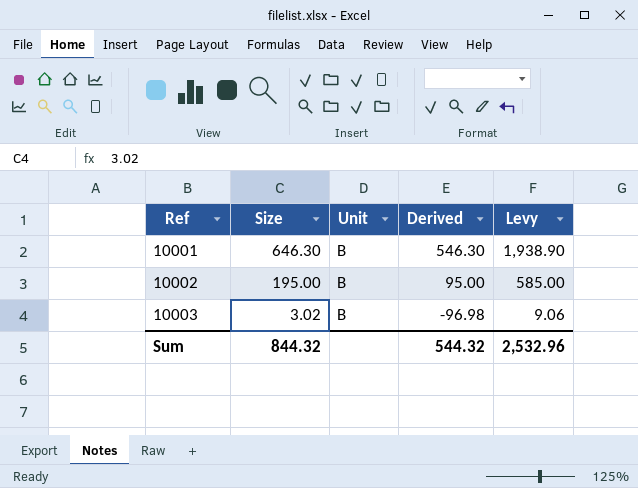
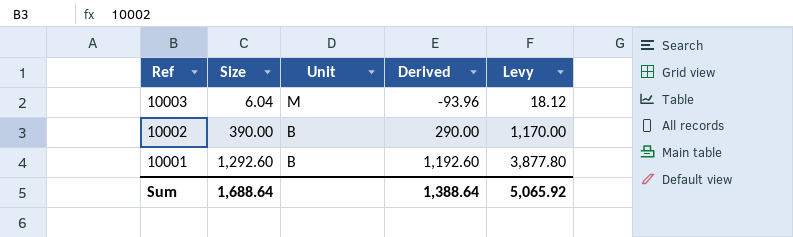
row order: Ref ascending -> Ref descending
10003 | Size: 3.02 -> 6.04
10003 | Unit: B -> M
10003 | Derived: -96.98 -> -93.96
10003 | Levy: 9.06 -> 18.12
10002 | Size: 195.00 -> 390.00
10002 | Derived: 95.00 -> 290.00
10002 | Levy: 585.00 -> 1,170.00
10001 | Size: 646.30 -> 1,292.60
10001 | Derived: 546.30 -> 1,192.60
10001 | Levy: 1,938.90 -> 3,877.80
Sum | Size: 844.32 -> 1,688.64
Sum | Derived: 544.32 -> 1,388.64
Sum | Levy: 2,532.96 -> 5,065.92

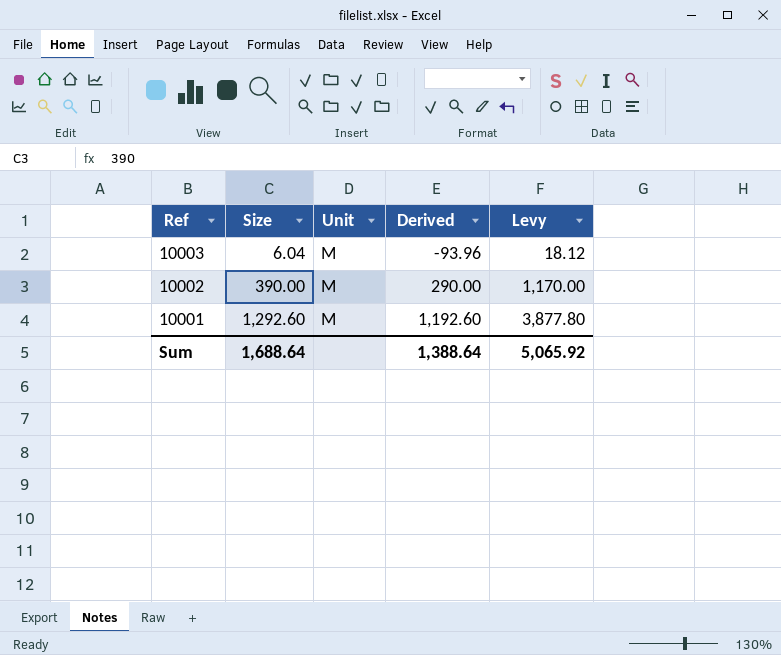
10002 | Unit: B -> M
10001 | Unit: B -> M

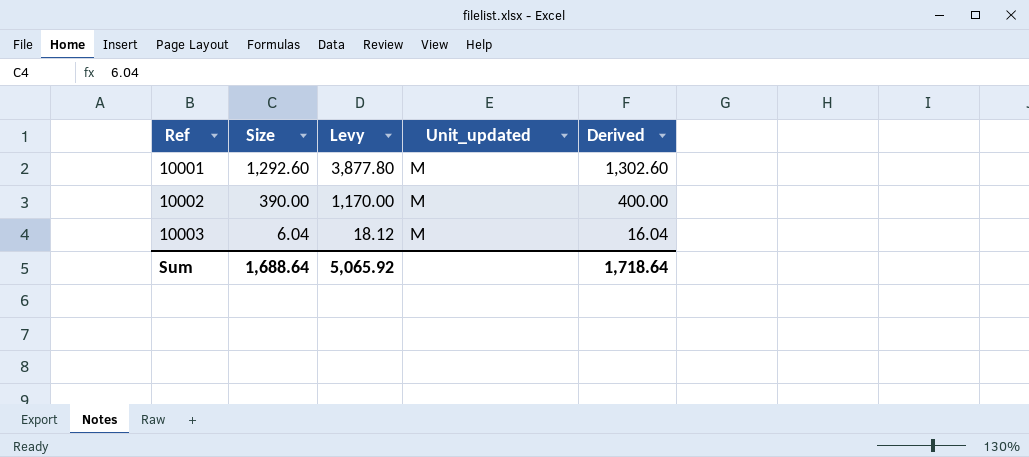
row order: Ref descending -> Ref ascending
column Levy | position: 5 -> 3
column name: Unit -> Unit_updated
column Derived | formula: [Size] - 100 -> [Size] + 10
Sum | Derived: 1,388.64 -> 1,718.64

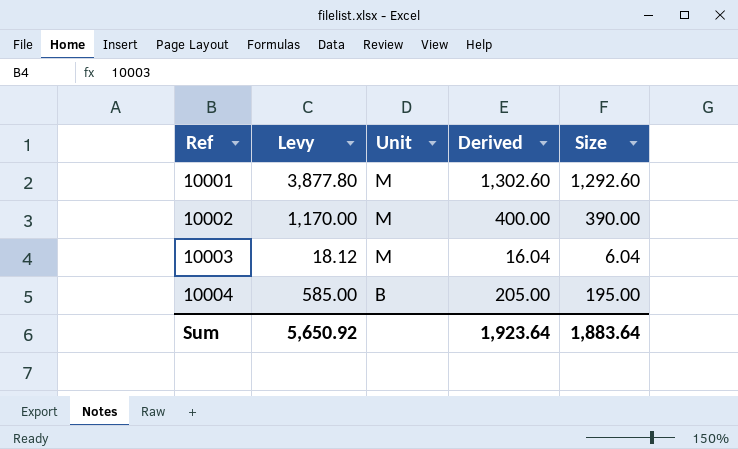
column name: Unit_updated -> Unit
column Size | position: 2 -> 5
row 10004: none -> 585.00 | B | 205.00 | 195.00
Sum | Levy: 5,065.92 -> 5,650.92
Sum | Derived: 1,718.64 -> 1,923.64
Sum | Size: 1,688.64 -> 1,883.64

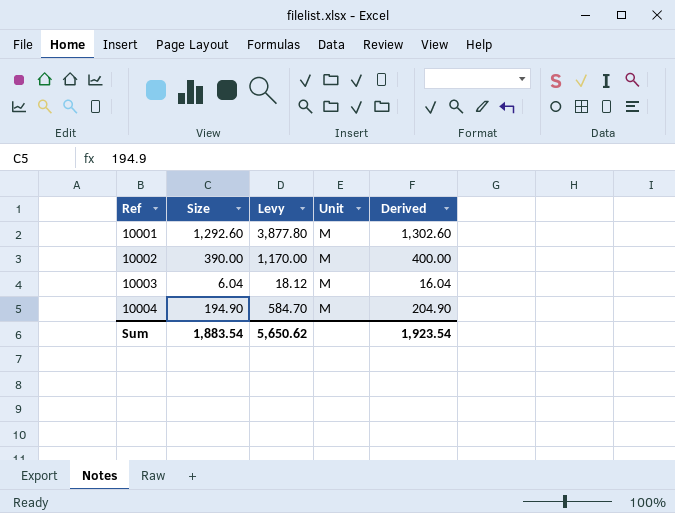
column Size | position: 5 -> 2
10004 | Size: 195.00 -> 194.90
10004 | Levy: 585.00 -> 584.70
10004 | Unit: B -> M
10004 | Derived: 205.00 -> 204.90
Sum | Size: 1,883.64 -> 1,883.54
Sum | Levy: 5,650.92 -> 5,650.62
Sum | Derived: 1,923.64 -> 1,923.54

